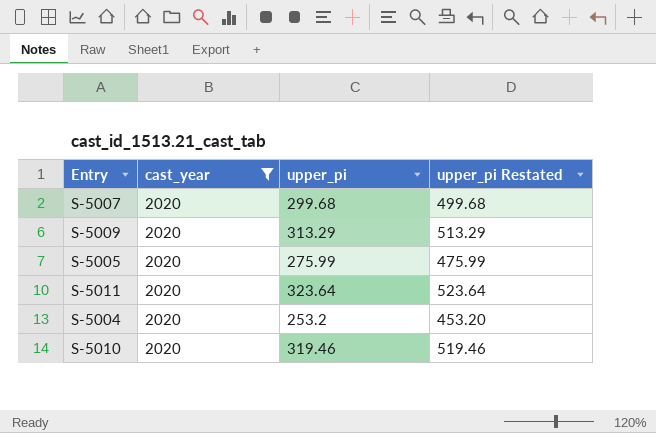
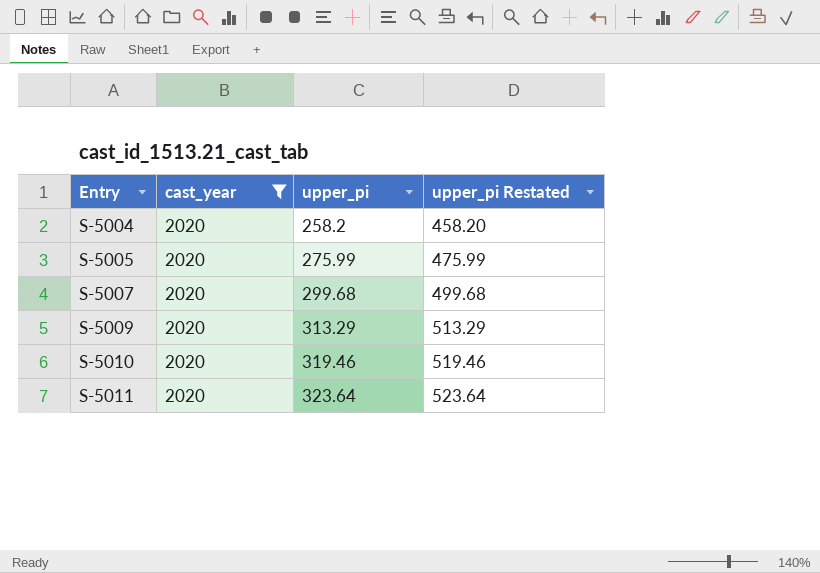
row order: none -> Entry ascending
S-5004 | upper_pi: 253.2 -> 258.2
S-5004 | upper_pi Restated: 453.20 -> 458.20

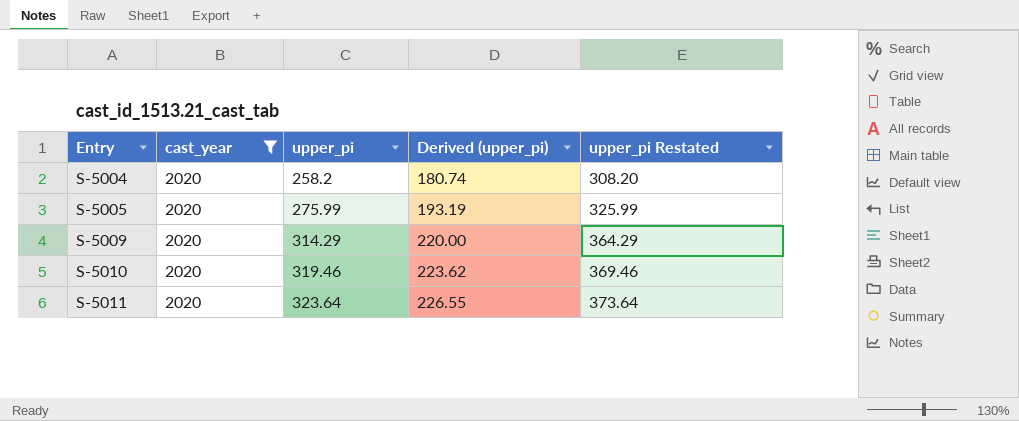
column Derived (upper_pi) | formula: none -> [upper_pi] * 0.7
column upper_pi Restated | formula: [upper_pi] + 200 -> [upper_pi] + 50
row S-5007: 2020 | 299.68 | 499.68 -> none
S-5009 | upper_pi: 313.29 -> 314.29

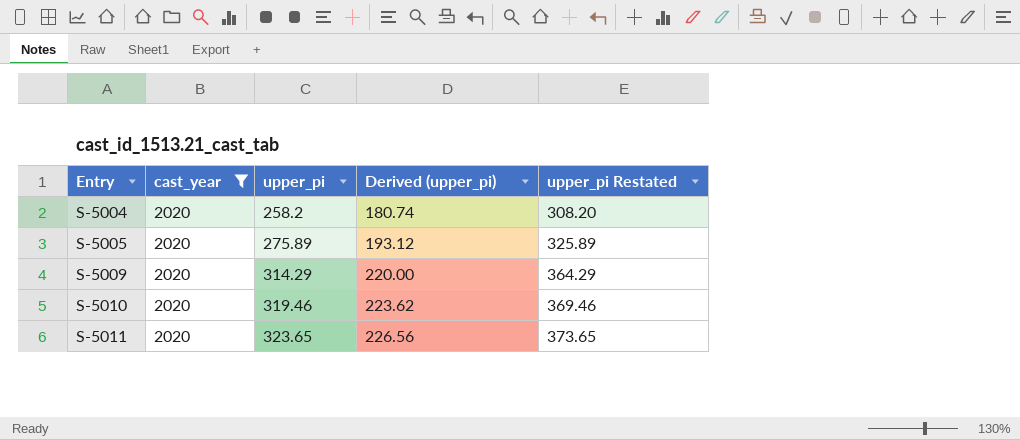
S-5005 | upper_pi: 275.99 -> 275.89
S-5005 | Derived (upper_pi): 193.19 -> 193.12
S-5005 | upper_pi Restated: 325.99 -> 325.89
S-5011 | upper_pi: 323.64 -> 323.65
S-5011 | Derived (upper_pi): 226.55 -> 226.56
S-5011 | upper_pi Restated: 373.64 -> 373.65

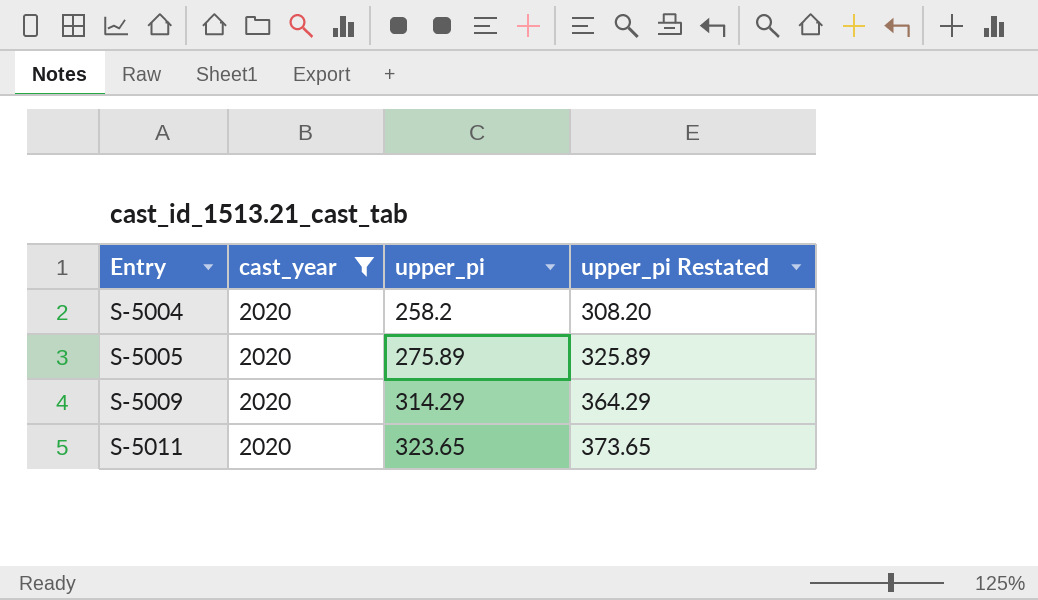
column Derived (upper_pi) | formula: [upper_pi] * 0.7 -> none
row S-5010: 2020 | 319.46 | 223.62 | 369.46 -> none

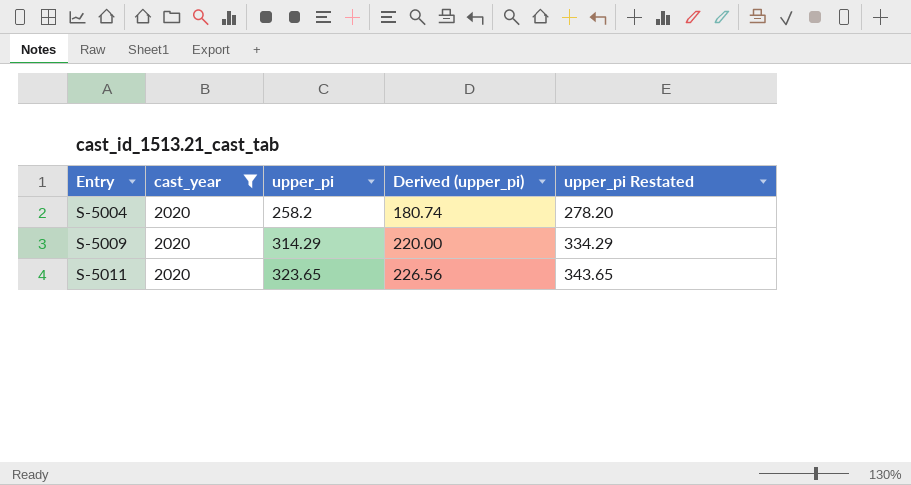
column Derived (upper_pi) | formula: none -> [upper_pi] * 0.7
column upper_pi Restated | formula: [upper_pi] + 50 -> [upper_pi] + 20
row S-5005: 2020 | 275.89 | 325.89 -> none

